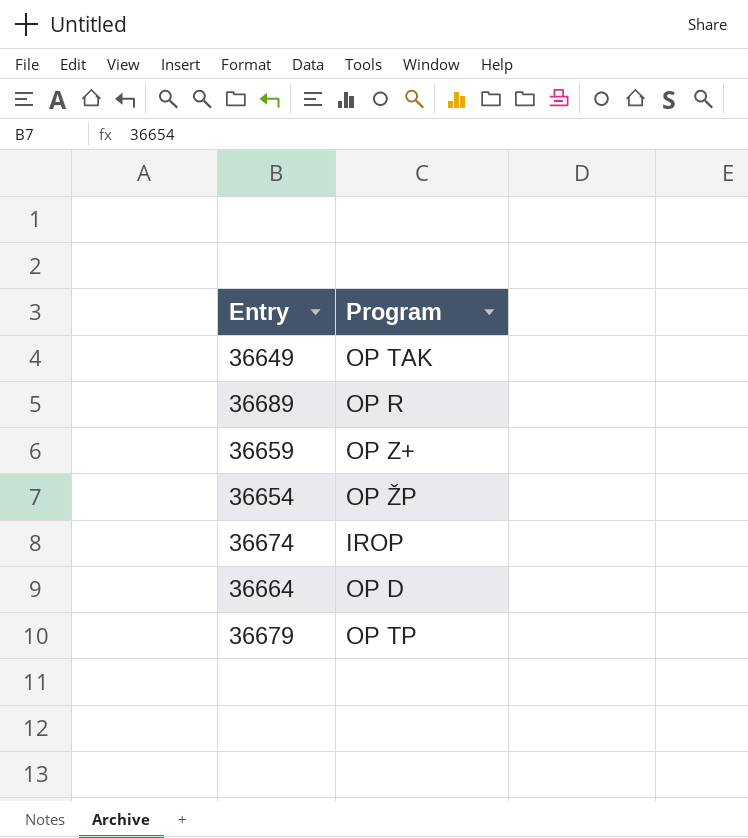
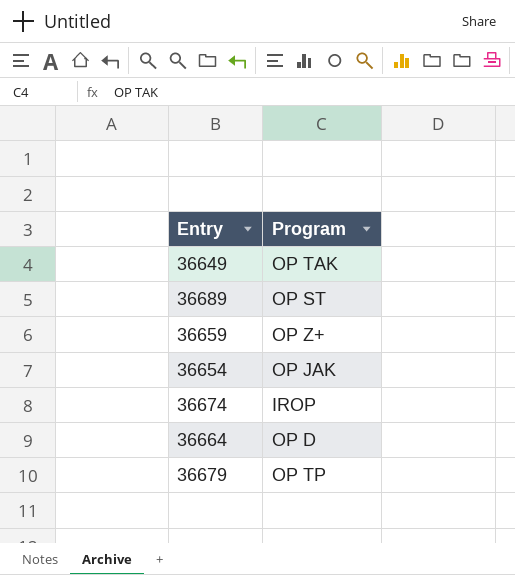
36689 | Program: OP R -> OP ST
36654 | Program: OP ŽP -> OP JAK

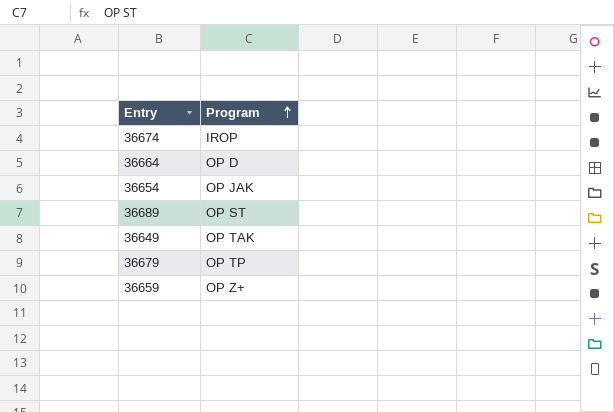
row order: none -> Program ascending

